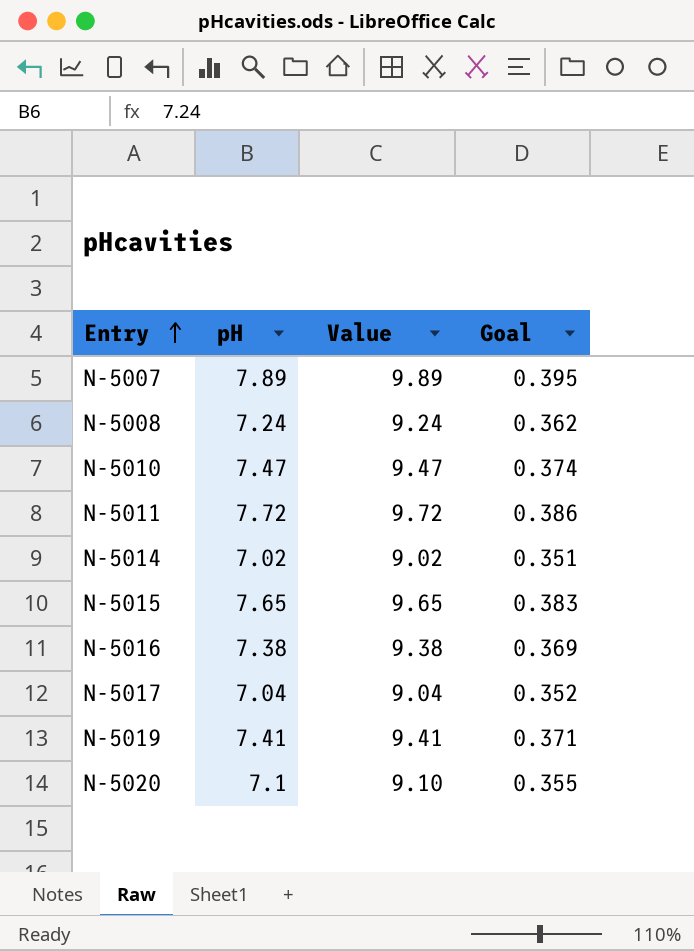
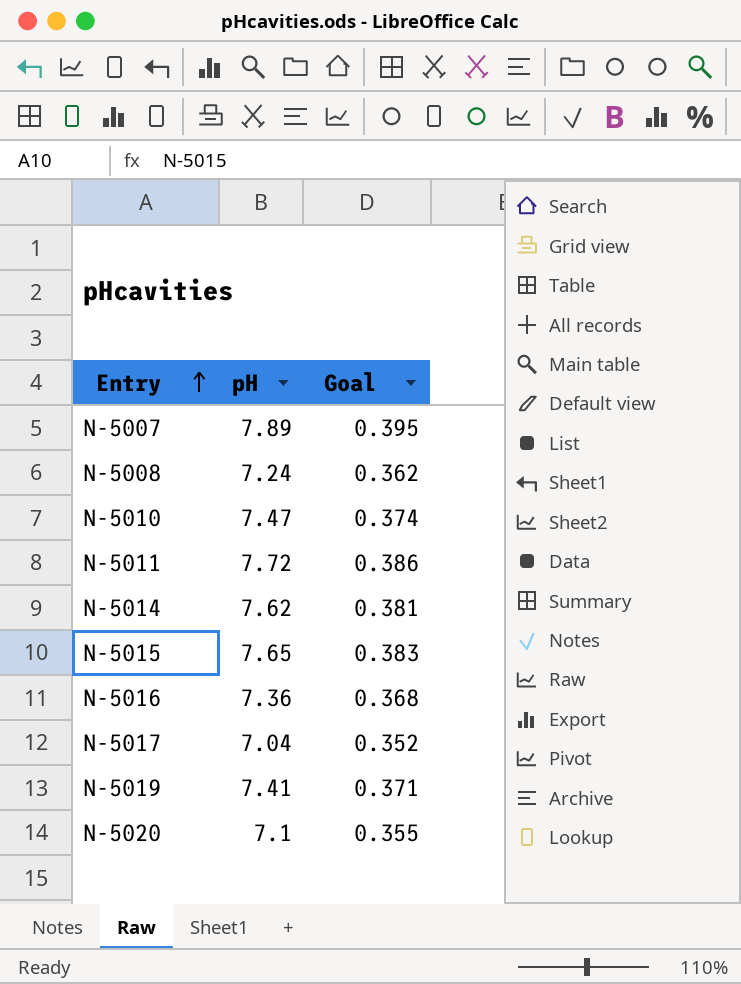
column Value | formula: [pH] + 2 -> none
N-5014 | pH: 7.02 -> 7.62
N-5014 | Goal: 0.351 -> 0.381
N-5016 | pH: 7.38 -> 7.36
N-5016 | Goal: 0.369 -> 0.368

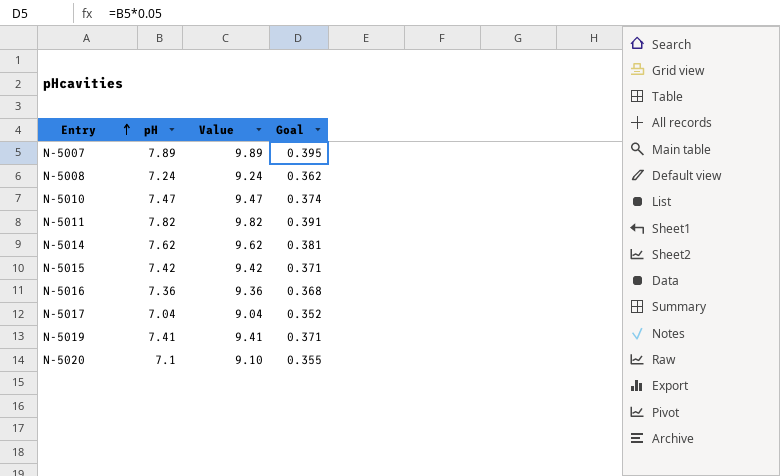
column Value | formula: none -> [pH] + 2
N-5011 | pH: 7.72 -> 7.82
N-5011 | Goal: 0.386 -> 0.391
N-5015 | pH: 7.65 -> 7.42
N-5015 | Goal: 0.383 -> 0.371

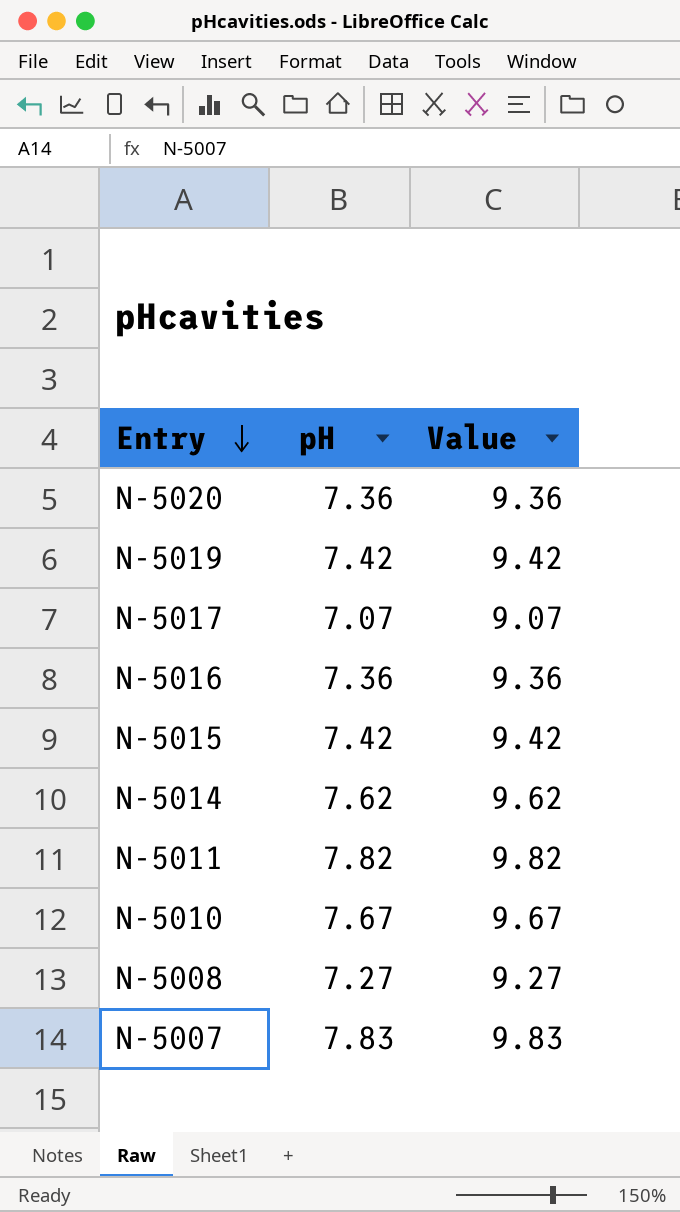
row order: Entry ascending -> Entry descending
column Goal | formula: [pH] * 0.05 -> none
N-5020 | pH: 7.1 -> 7.36
N-5020 | Value: 9.10 -> 9.36
N-5019 | pH: 7.41 -> 7.42
N-5019 | Value: 9.41 -> 9.42
N-5017 | pH: 7.04 -> 7.07
N-5017 | Value: 9.04 -> 9.07
N-5010 | pH: 7.47 -> 7.67
N-5010 | Value: 9.47 -> 9.67
N-5008 | pH: 7.24 -> 7.27
N-5008 | Value: 9.24 -> 9.27
N-5007 | pH: 7.89 -> 7.83
N-5007 | Value: 9.89 -> 9.83

